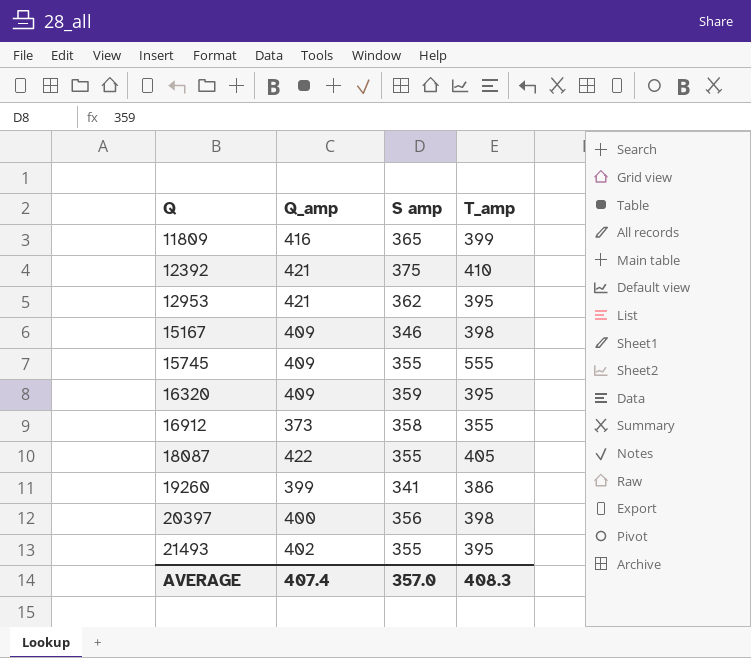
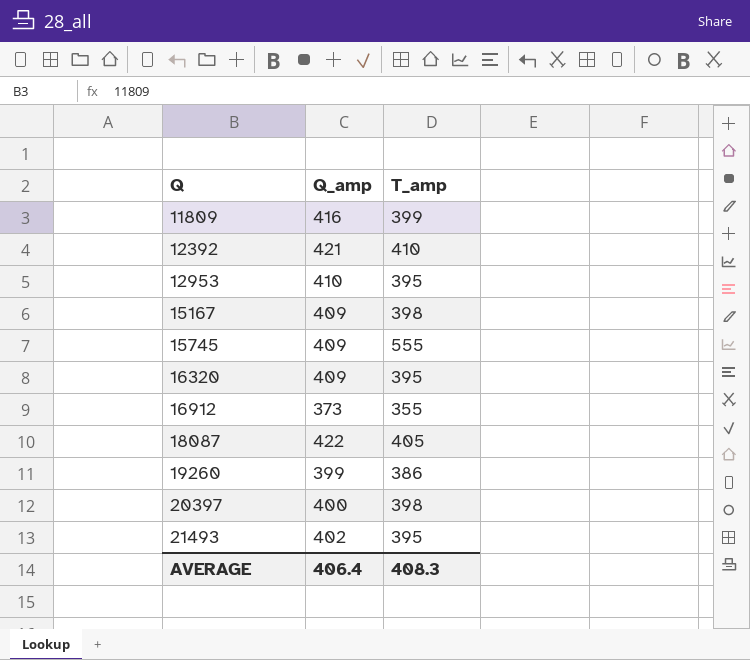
column S amp | position: 3 -> none
12953 | Q_amp: 421 -> 410
AVERAGE | Q_amp: 407.4 -> 406.4

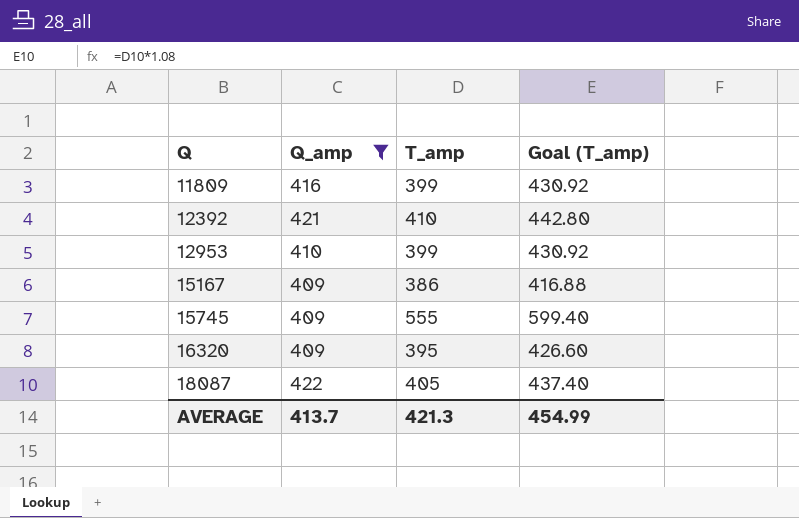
filter: none -> Q_amp >= 409
column Goal (T_amp) | formula: none -> [T_amp] * 1.08
12953 | T_amp: 395 -> 399
15167 | T_amp: 398 -> 386
AVERAGE | Q_amp: 406.4 -> 413.7
AVERAGE | T_amp: 408.3 -> 421.3

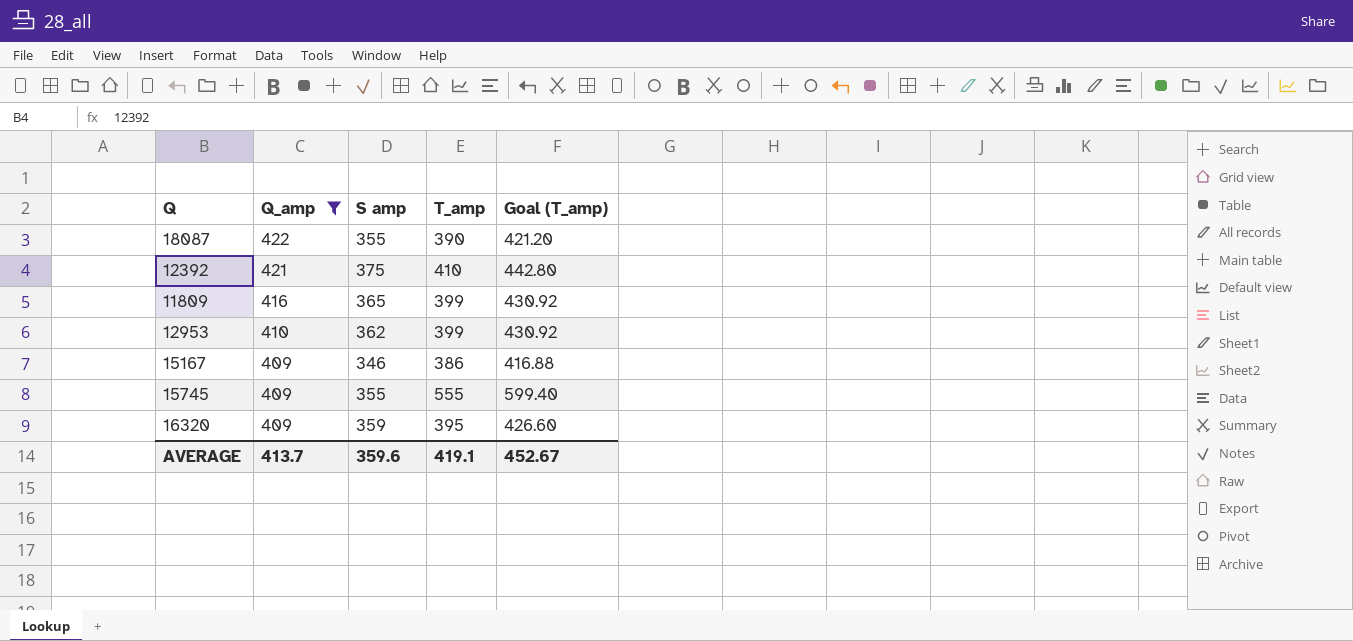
row order: Q ascending -> Q_amp descending
column S amp | position: none -> 3
18087 | T_amp: 405 -> 390
18087 | Goal (T_amp): 437.40 -> 421.20
AVERAGE | T_amp: 421.3 -> 419.1
AVERAGE | Goal (T_amp): 454.99 -> 452.67

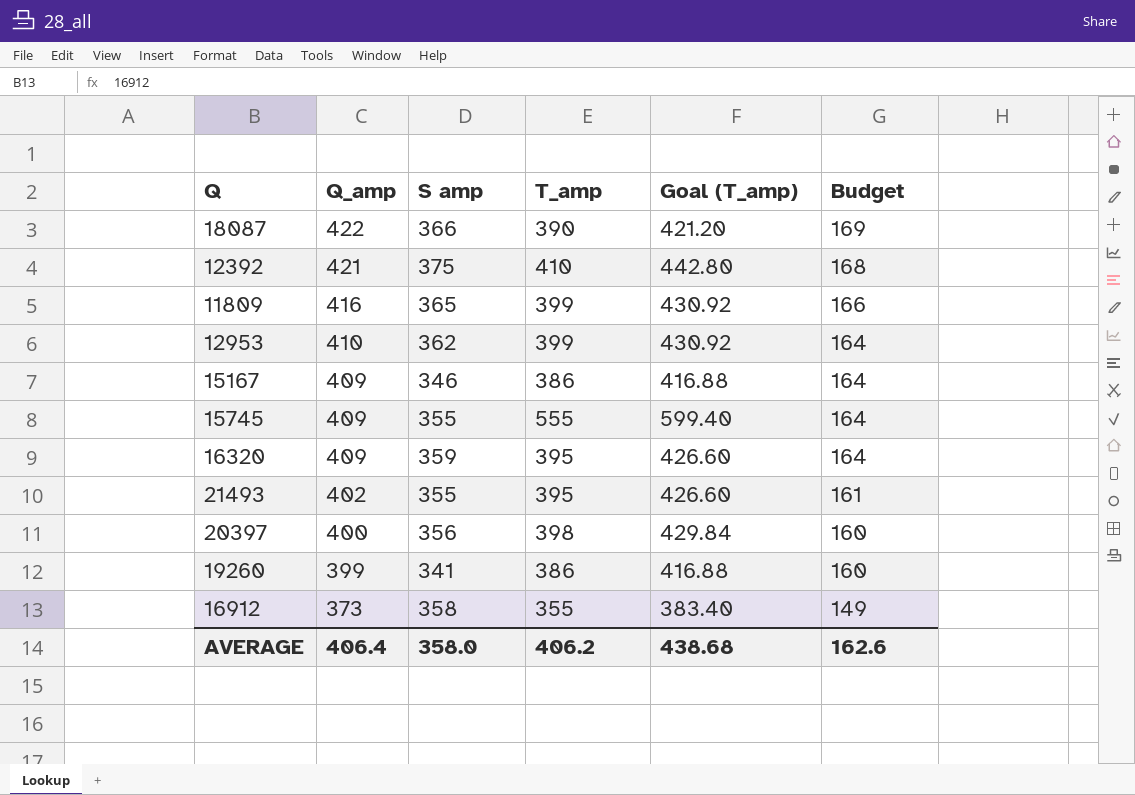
filter: Q_amp >= 409 -> none
column Budget | formula: none -> [Q_amp] * 0.4
18087 | S amp: 355 -> 366
AVERAGE | Q_amp: 413.7 -> 406.4
AVERAGE | S amp: 359.6 -> 358.0
AVERAGE | T_amp: 419.1 -> 406.2
AVERAGE | Goal (T_amp): 452.67 -> 438.68

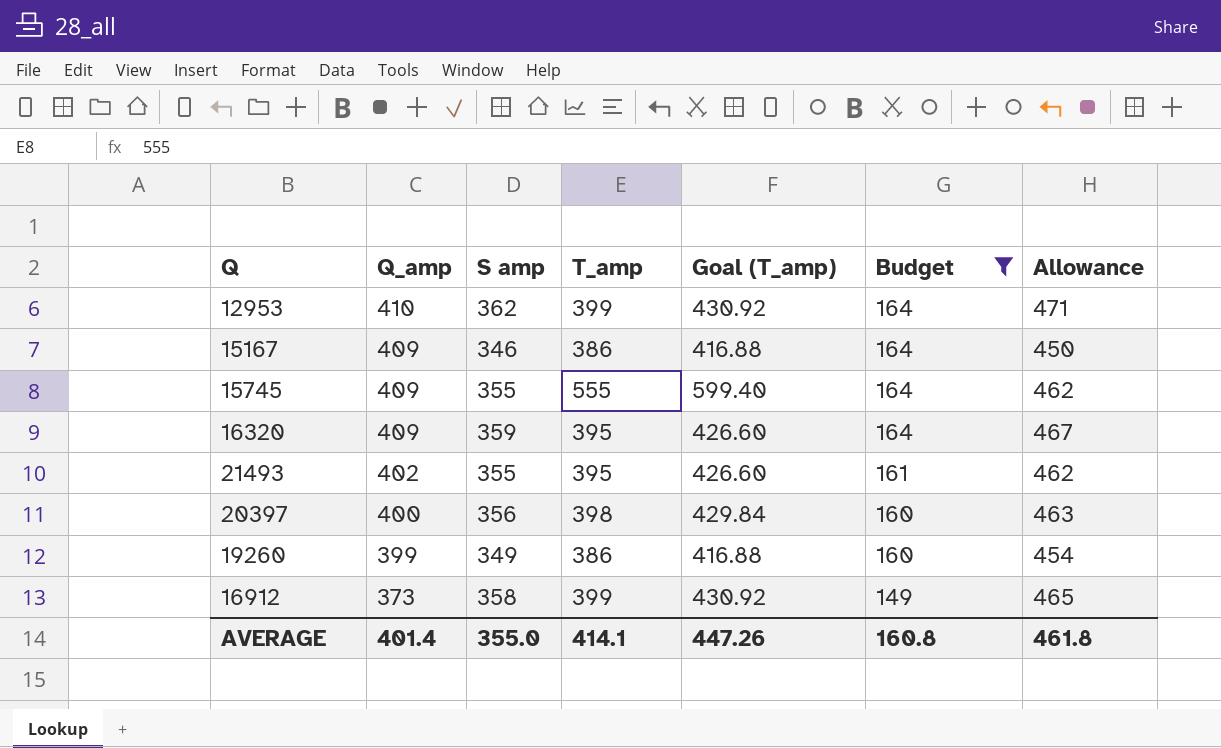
filter: none -> Budget <= 164
column Allowance | formula: none -> [S amp] * 1.3
19260 | S amp: 341 -> 349
16912 | T_amp: 355 -> 399
16912 | Goal (T_amp): 383.40 -> 430.92
AVERAGE | Q_amp: 406.4 -> 401.4
AVERAGE | S amp: 358.0 -> 355.0
AVERAGE | T_amp: 406.2 -> 414.1
AVERAGE | Goal (T_amp): 438.68 -> 447.26
AVERAGE | Budget: 162.6 -> 160.8

